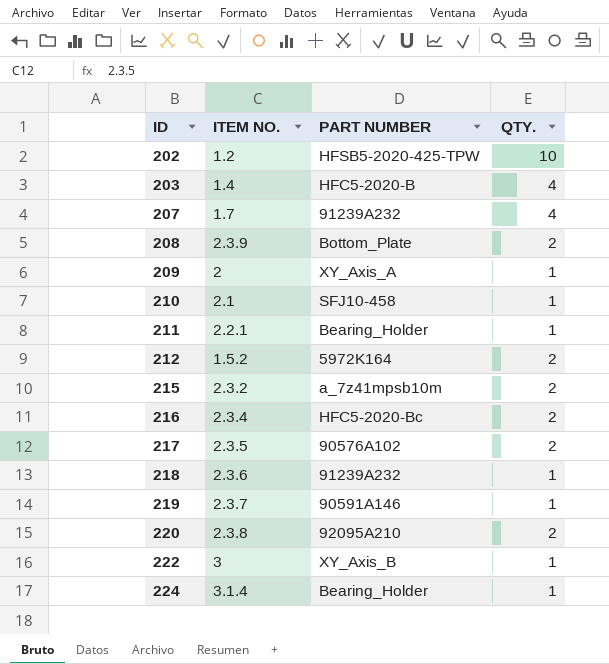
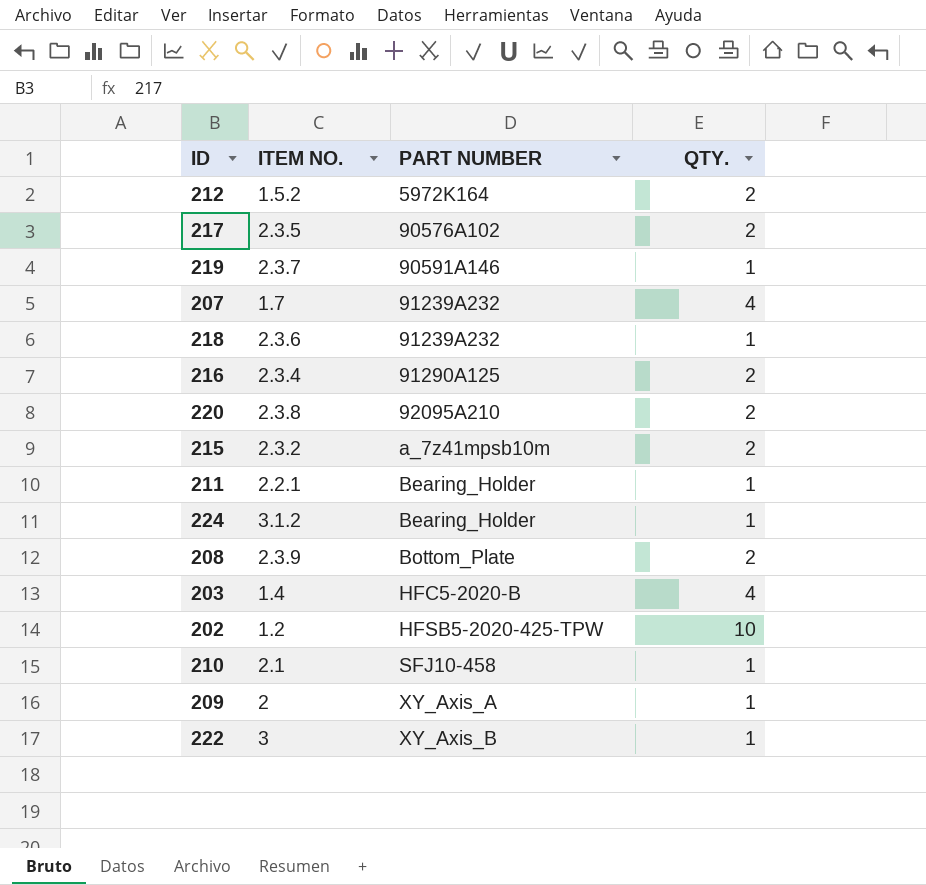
row order: ID ascending -> PART NUMBER ascending
216 | PART NUMBER: HFC5-2020-Bc -> 91290A125
224 | ITEM NO.: 3.1.4 -> 3.1.2

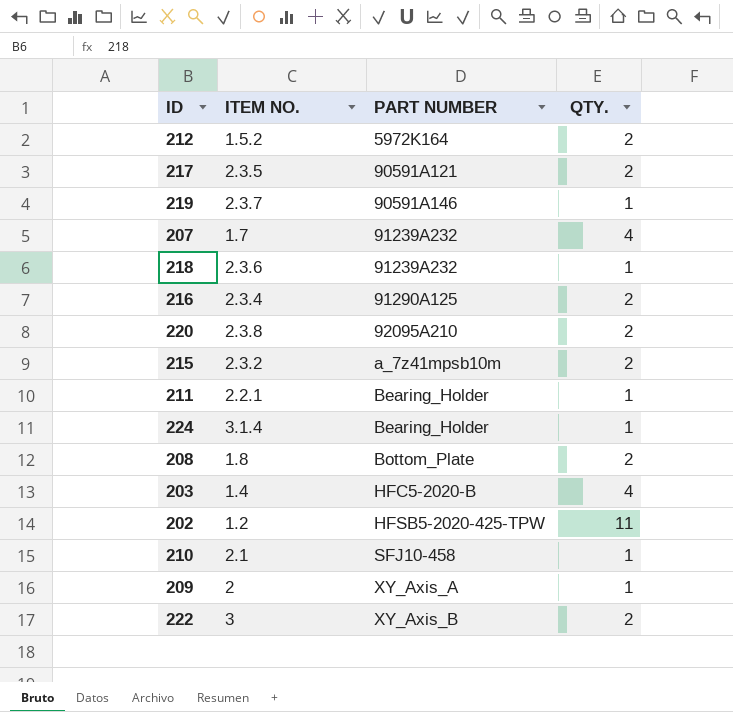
217 | PART NUMBER: 90576A102 -> 90591A121
224 | ITEM NO.: 3.1.2 -> 3.1.4
208 | ITEM NO.: 2.3.9 -> 1.8
202 | QTY.: 10 -> 11
222 | QTY.: 1 -> 2

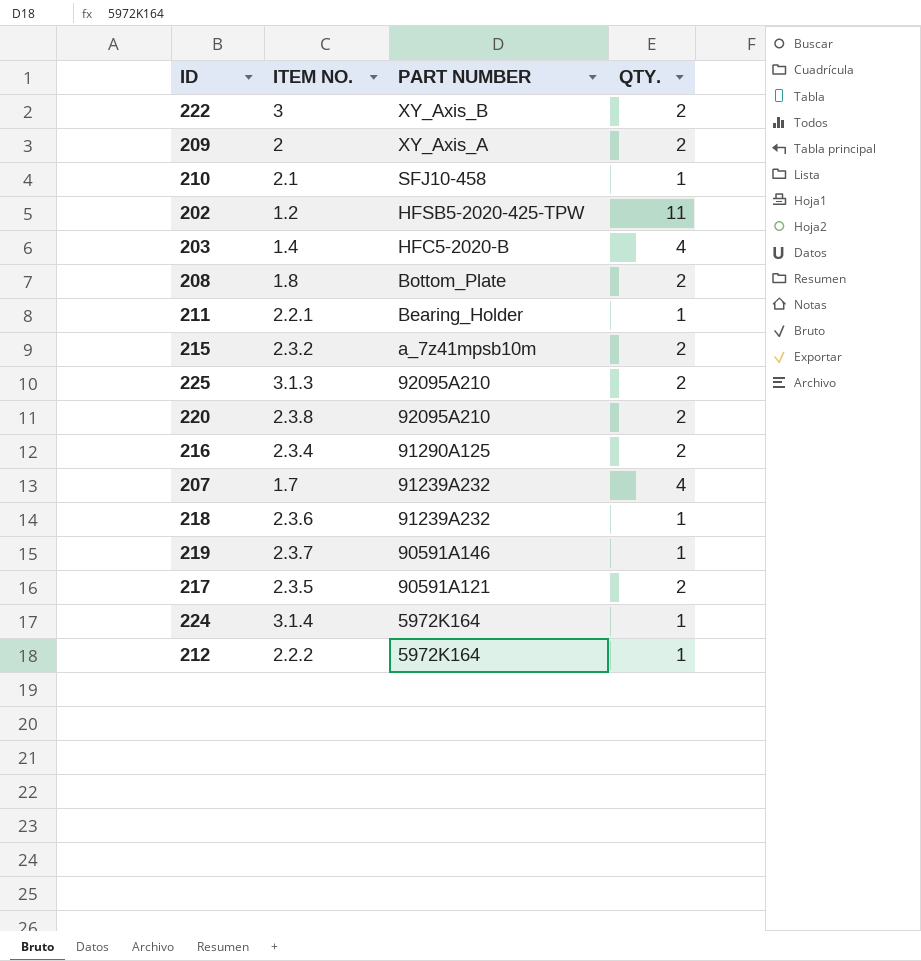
row order: PART NUMBER ascending -> PART NUMBER descending
209 | QTY.: 1 -> 2
row 225: none -> 3.1.3 | 92095A210 | 2
224 | PART NUMBER: Bearing_Holder -> 5972K164
212 | ITEM NO.: 1.5.2 -> 2.2.2
212 | QTY.: 2 -> 1

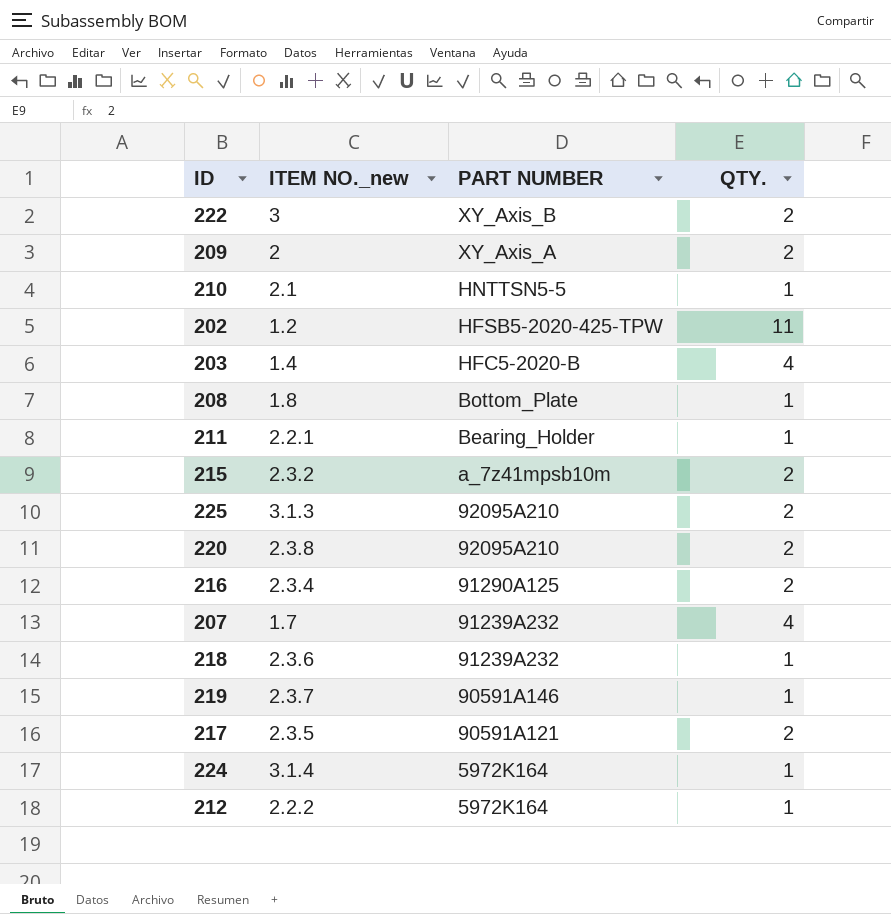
column name: ITEM NO. -> ITEM NO._new
210 | PART NUMBER: SFJ10-458 -> HNTTSN5-5
208 | QTY.: 2 -> 1

